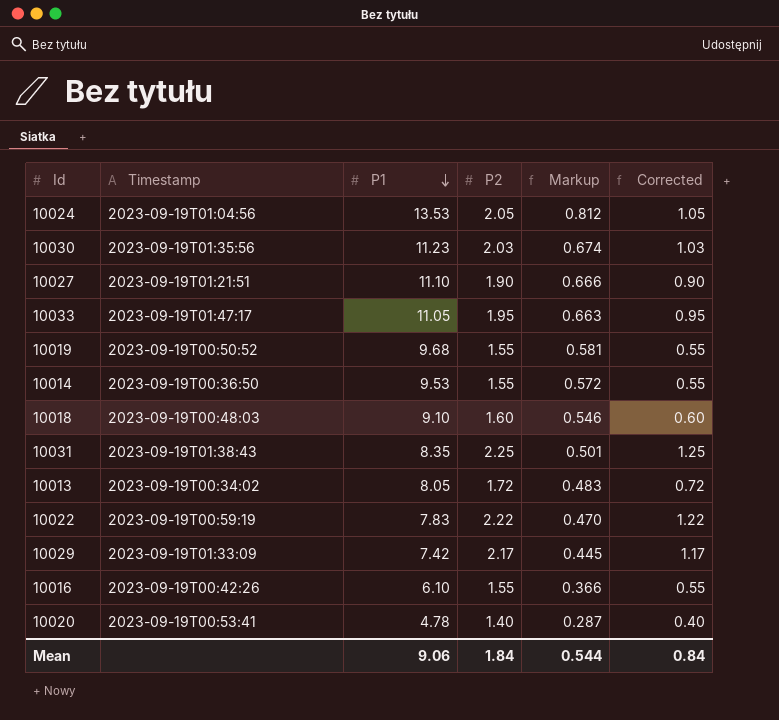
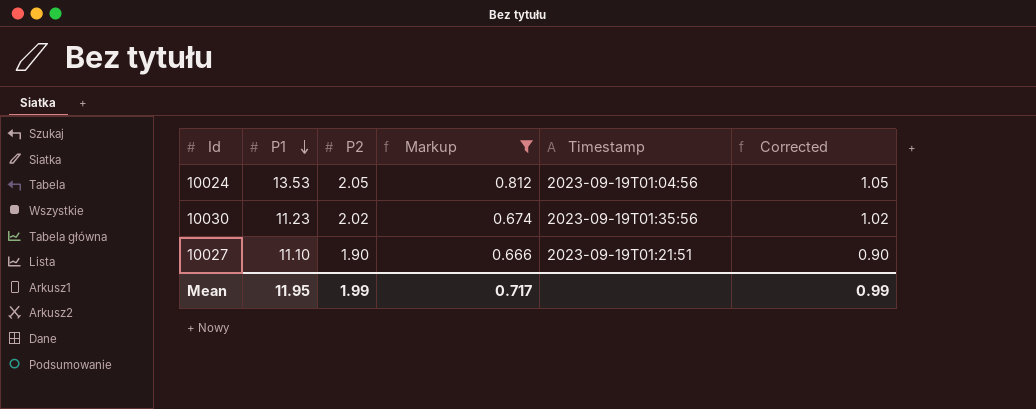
filter: none -> Markup >= 0.666
column Timestamp | position: 2 -> 5
10030 | P2: 2.03 -> 2.02
10030 | Corrected: 1.03 -> 1.02
Mean | P1: 9.06 -> 11.95
Mean | P2: 1.84 -> 1.99
Mean | Markup: 0.544 -> 0.717
Mean | Corrected: 0.84 -> 0.99

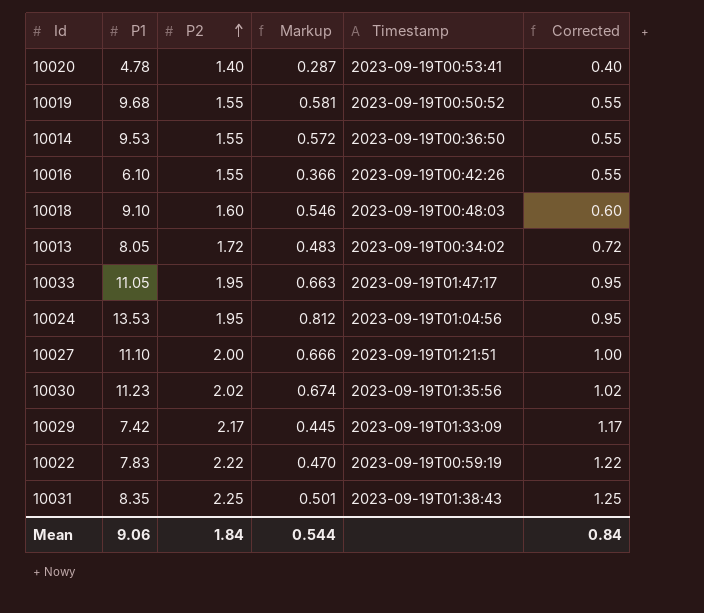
filter: Markup >= 0.666 -> none
row order: P1 descending -> P2 ascending
10024 | P2: 2.05 -> 1.95
10024 | Corrected: 1.05 -> 0.95
10027 | P2: 1.90 -> 2.00
10027 | Corrected: 0.90 -> 1.00
Mean | P1: 11.95 -> 9.06
Mean | P2: 1.99 -> 1.84
Mean | Markup: 0.717 -> 0.544
Mean | Corrected: 0.99 -> 0.84

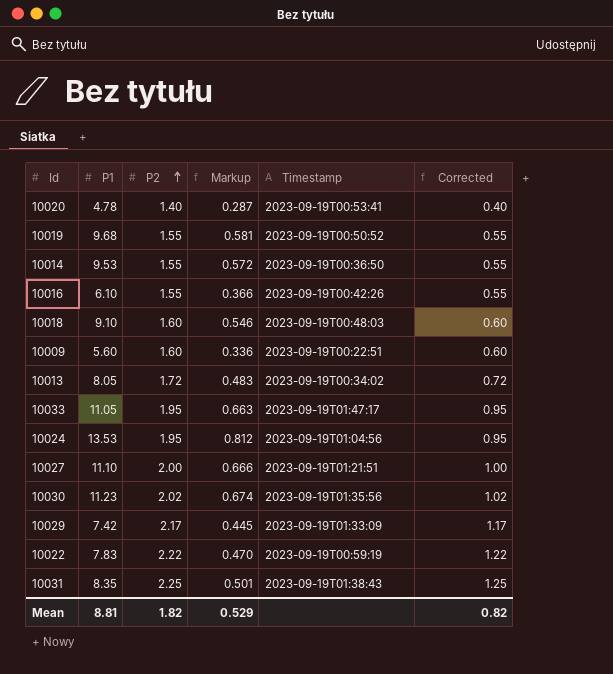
row 10009: none -> 5.60 | 1.60 | 0.336 | 2023-09-19T00:22:51 | 0.60
Mean | P1: 9.06 -> 8.81
Mean | P2: 1.84 -> 1.82
Mean | Markup: 0.544 -> 0.529
Mean | Corrected: 0.84 -> 0.82

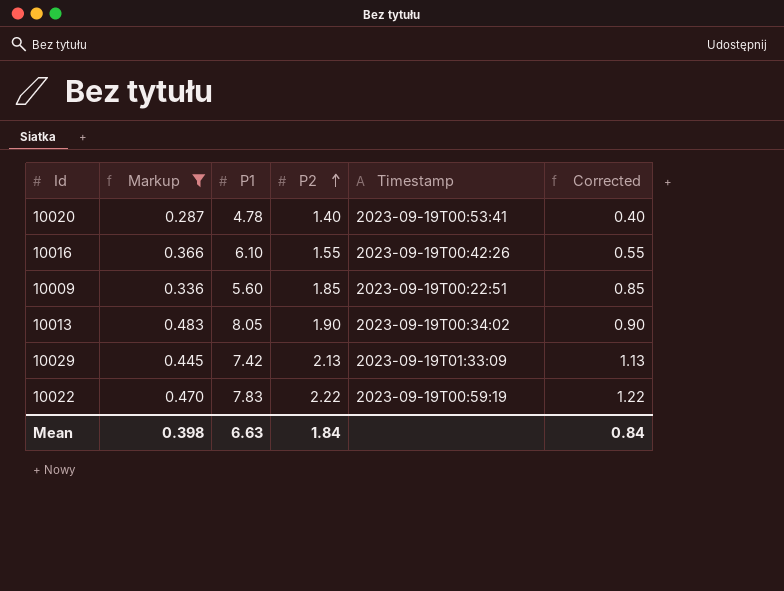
filter: none -> Markup <= 0.483
column Markup | position: 4 -> 2
10009 | P2: 1.60 -> 1.85
10009 | Corrected: 0.60 -> 0.85
10013 | P2: 1.72 -> 1.90
10013 | Corrected: 0.72 -> 0.90
10029 | P2: 2.17 -> 2.13
10029 | Corrected: 1.17 -> 1.13
Mean | Markup: 0.529 -> 0.398
Mean | P1: 8.81 -> 6.63
Mean | P2: 1.82 -> 1.84
Mean | Corrected: 0.82 -> 0.84

